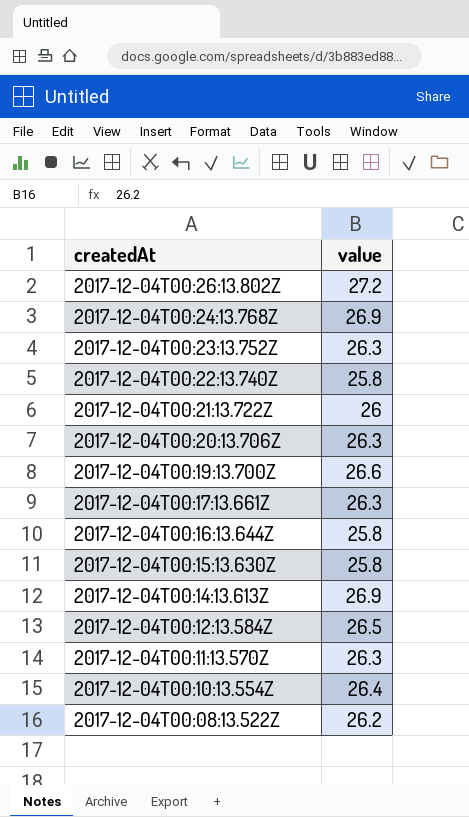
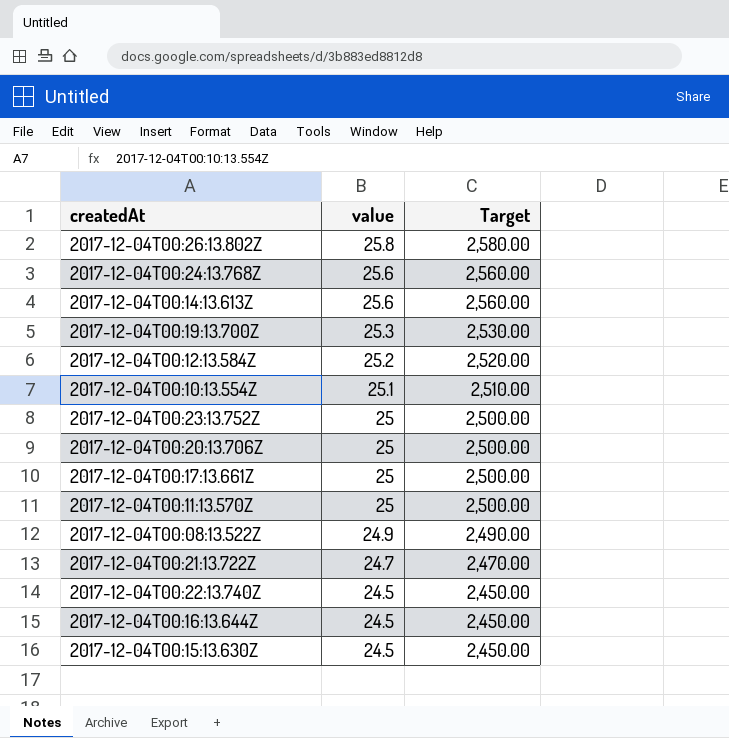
row order: createdAt descending -> value descending
column Target | formula: none -> [value] * 100
2017-12-04T00:26:13.802Z | value: 27.2 -> 25.8
2017-12-04T00:24:13.768Z | value: 26.9 -> 25.6
2017-12-04T00:14:13.613Z | value: 26.9 -> 25.6
2017-12-04T00:19:13.700Z | value: 26.6 -> 25.3
2017-12-04T00:12:13.584Z | value: 26.5 -> 25.2
2017-12-04T00:10:13.554Z | value: 26.4 -> 25.1
2017-12-04T00:23:13.752Z | value: 26.3 -> 25
2017-12-04T00:20:13.706Z | value: 26.3 -> 25
2017-12-04T00:17:13.661Z | value: 26.3 -> 25
2017-12-04T00:11:13.570Z | value: 26.3 -> 25
2017-12-04T00:08:13.522Z | value: 26.2 -> 24.9
2017-12-04T00:21:13.722Z | value: 26 -> 24.7
2017-12-04T00:22:13.740Z | value: 25.8 -> 24.5
2017-12-04T00:16:13.644Z | value: 25.8 -> 24.5
2017-12-04T00:15:13.630Z | value: 25.8 -> 24.5

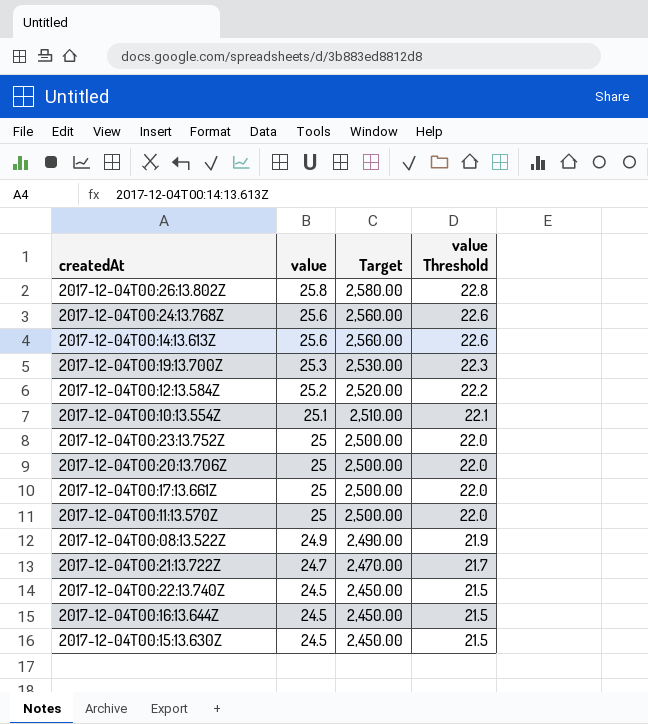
column value Threshold | formula: none -> [value] - 3

